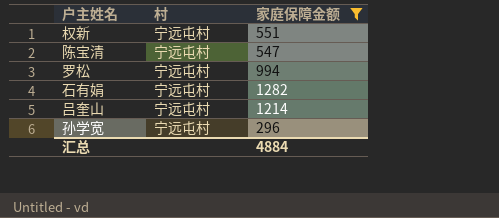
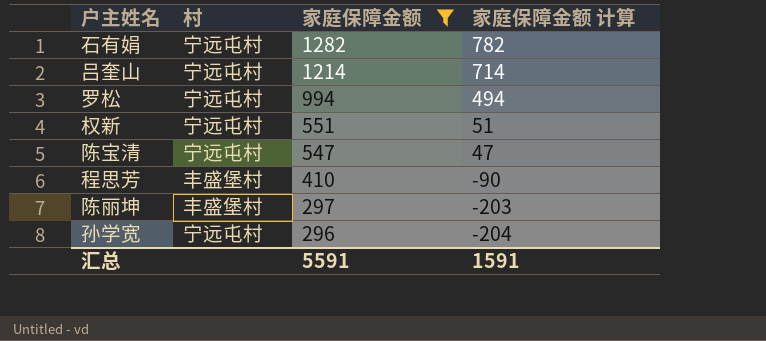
row order: none -> 家庭保障金额 descending
column 家庭保障金额 计算 | formula: none -> [家庭保障金额] - 500
row 程思芳: none -> 丰盛堡村 | 410 | -90
row 陈丽坤: none -> 丰盛堡村 | 297 | -203
汇总 | 家庭保障金额: 4884 -> 5591

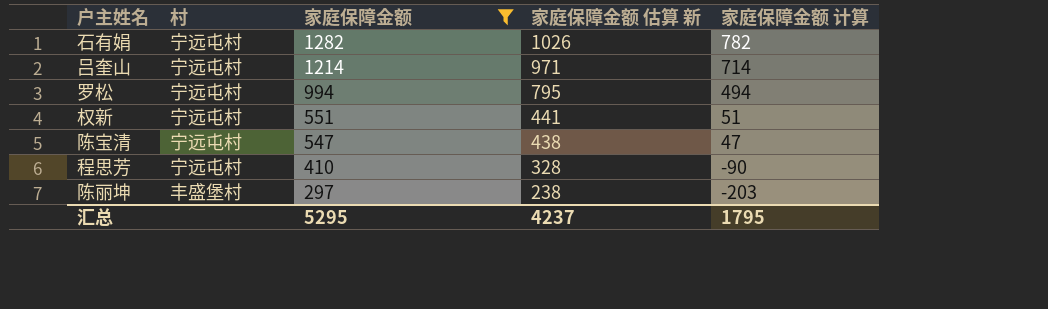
column 家庭保障金额 估算 新 | formula: none -> [家庭保障金额] * 0.8
row 孙学宽: 宁远屯村 | 296 | -204 -> none
程思芳 | 村: 丰盛堡村 -> 宁远屯村
汇总 | 家庭保障金额: 5591 -> 5295
汇总 | 家庭保障金额 计算: 1591 -> 1795

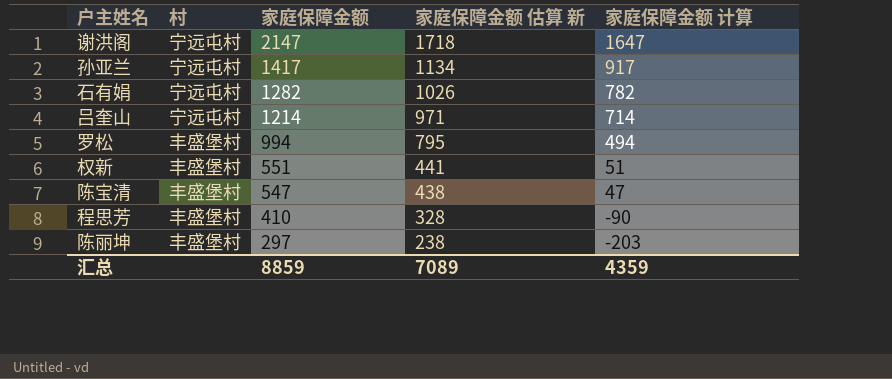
filter: 家庭保障金额 <= 1282 -> none
罗松 | 村: 宁远屯村 -> 丰盛堡村
权新 | 村: 宁远屯村 -> 丰盛堡村
陈宝清 | 村: 宁远屯村 -> 丰盛堡村
程思芳 | 村: 宁远屯村 -> 丰盛堡村
汇总 | 家庭保障金额: 5295 -> 8859
汇总 | 家庭保障金额 估算 新: 4237 -> 7089
汇总 | 家庭保障金额 计算: 1795 -> 4359

